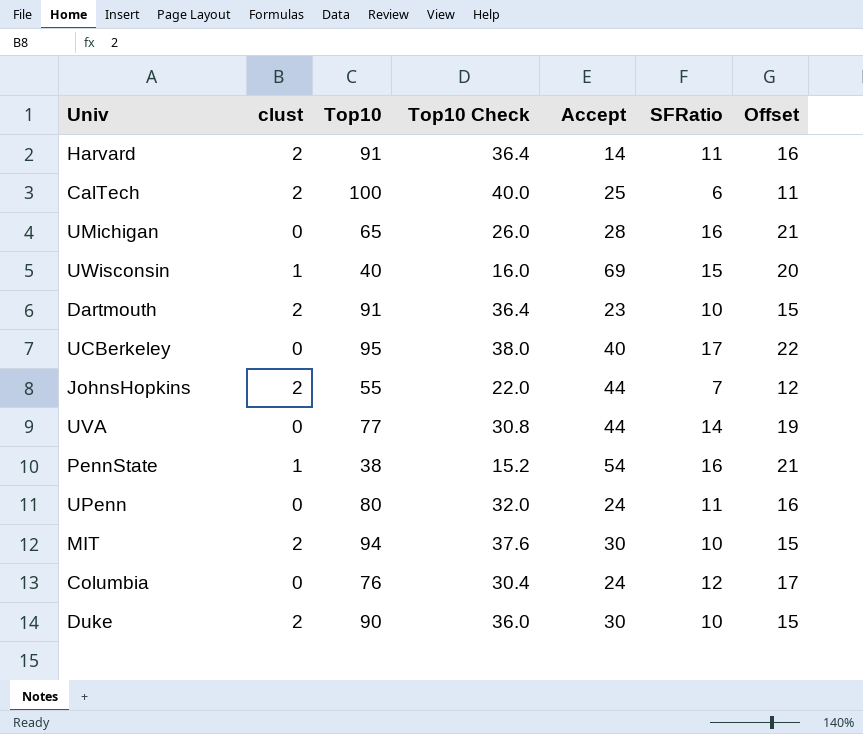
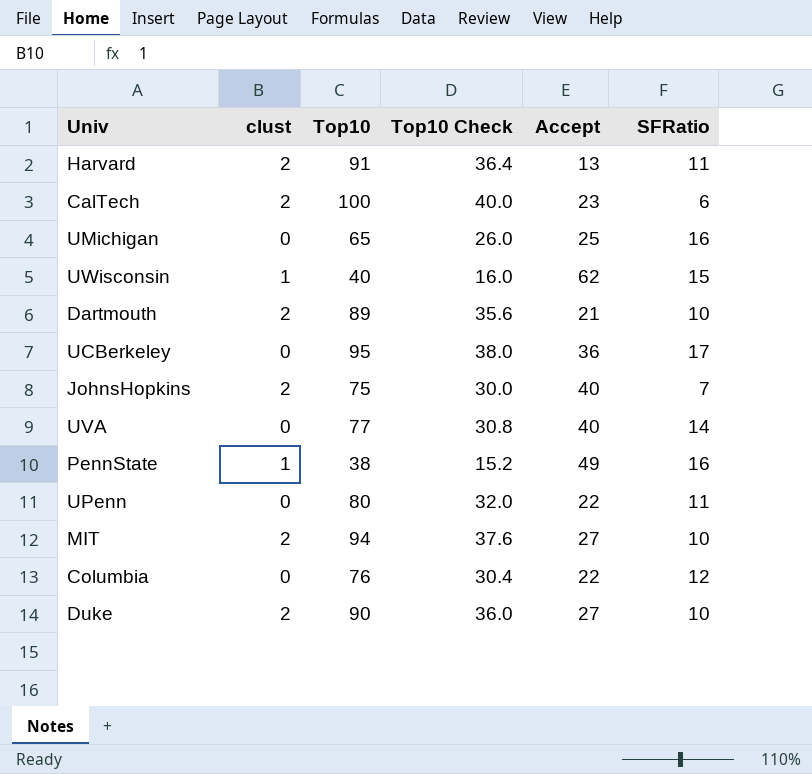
column Offset | formula: [SFRatio] + 5 -> none
Harvard | Accept: 14 -> 13
CalTech | Accept: 25 -> 23
UMichigan | Accept: 28 -> 25
UWisconsin | Accept: 69 -> 62
Dartmouth | Top10: 91 -> 89
Dartmouth | Top10 Check: 36.4 -> 35.6
Dartmouth | Accept: 23 -> 21
UCBerkeley | Accept: 40 -> 36
JohnsHopkins | Top10: 55 -> 75
JohnsHopkins | Top10 Check: 22.0 -> 30.0
JohnsHopkins | Accept: 44 -> 40
UVA | Accept: 44 -> 40
PennState | Accept: 54 -> 49
UPenn | Accept: 24 -> 22
MIT | Accept: 30 -> 27
Columbia | Accept: 24 -> 22
Duke | Accept: 30 -> 27

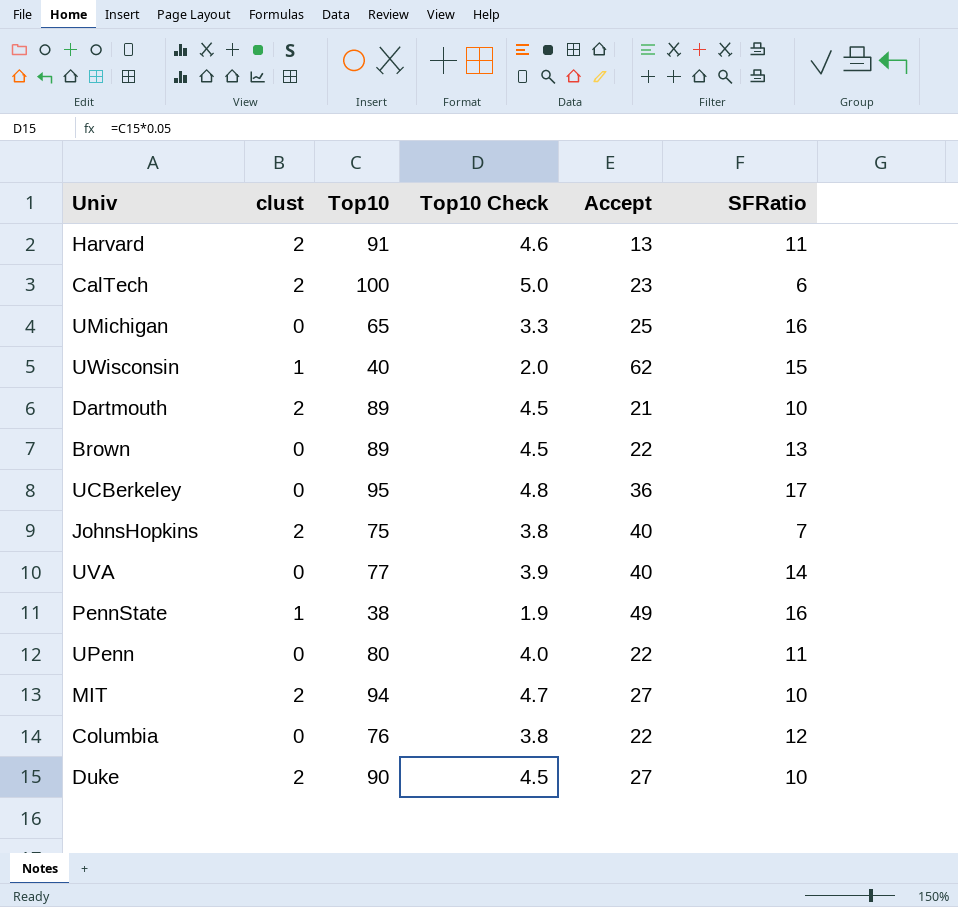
column Top10 Check | formula: [Top10] * 0.4 -> [Top10] * 0.05
row Brown: none -> 0 | 89 | 4.5 | 22 | 13

